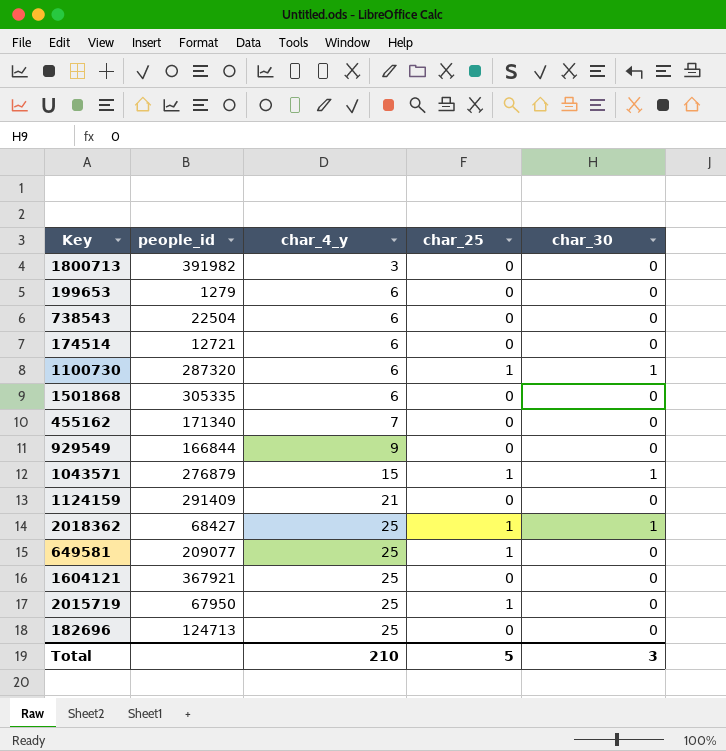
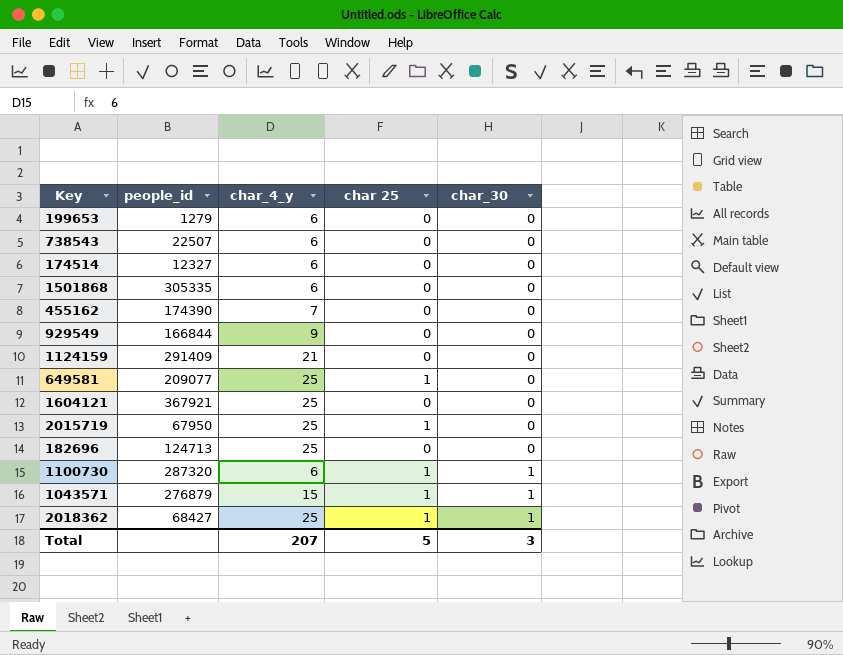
row order: char_4_y ascending -> char_30 ascending
column name: char_25 -> char 25
row 1800713: 391982 | 3 | 0 | 0 -> none
738543 | people_id: 22504 -> 22507
174514 | people_id: 12721 -> 12327
455162 | people_id: 171340 -> 174390
Total | char_4_y: 210 -> 207

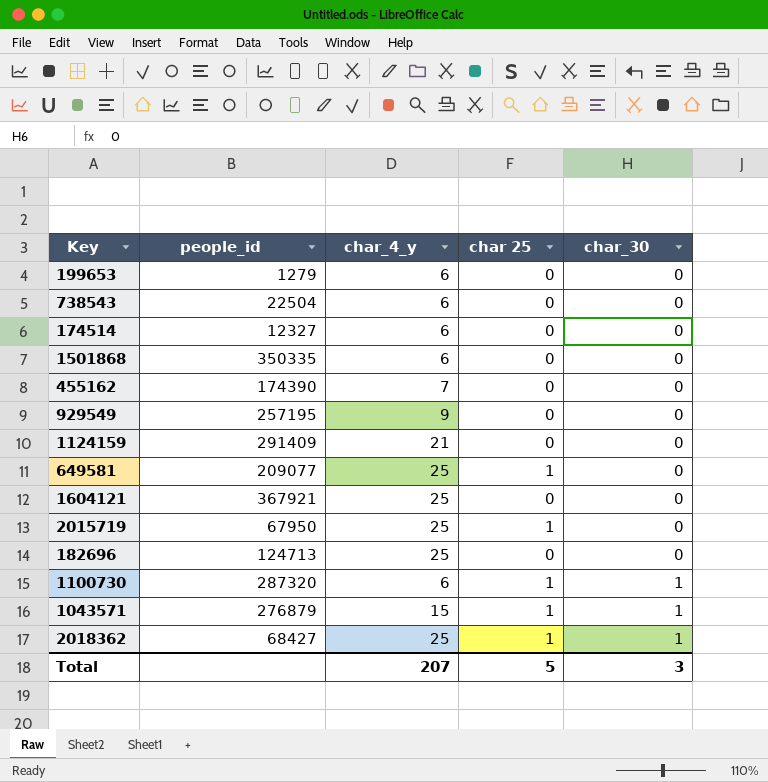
738543 | people_id: 22507 -> 22504
1501868 | people_id: 305335 -> 350335
929549 | people_id: 166844 -> 257195

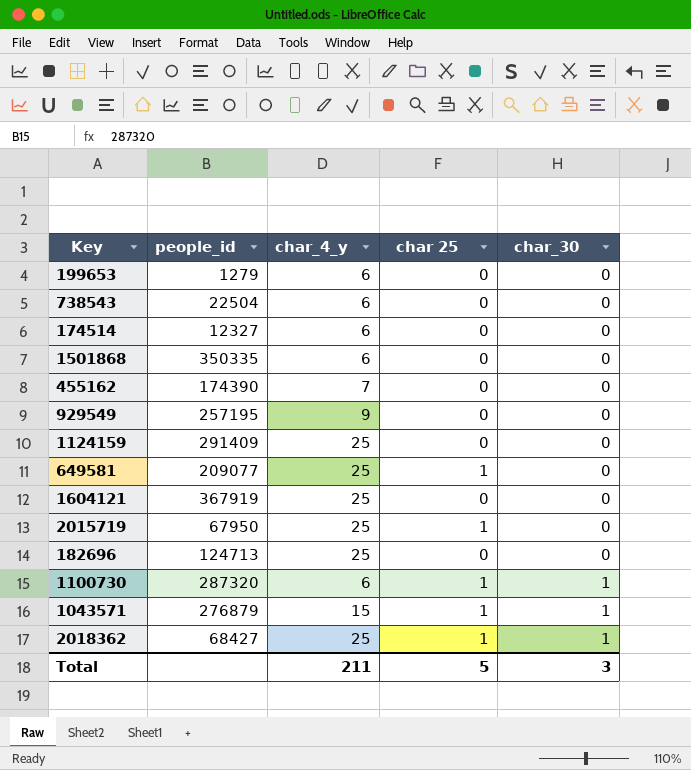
1124159 | char_4_y: 21 -> 25
1604121 | people_id: 367921 -> 367919
Total | char_4_y: 207 -> 211

